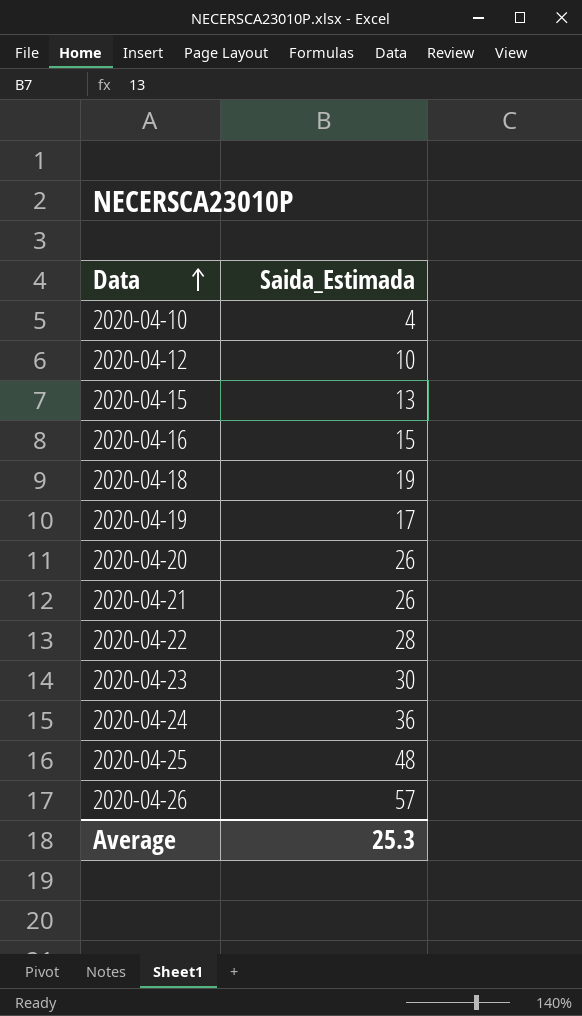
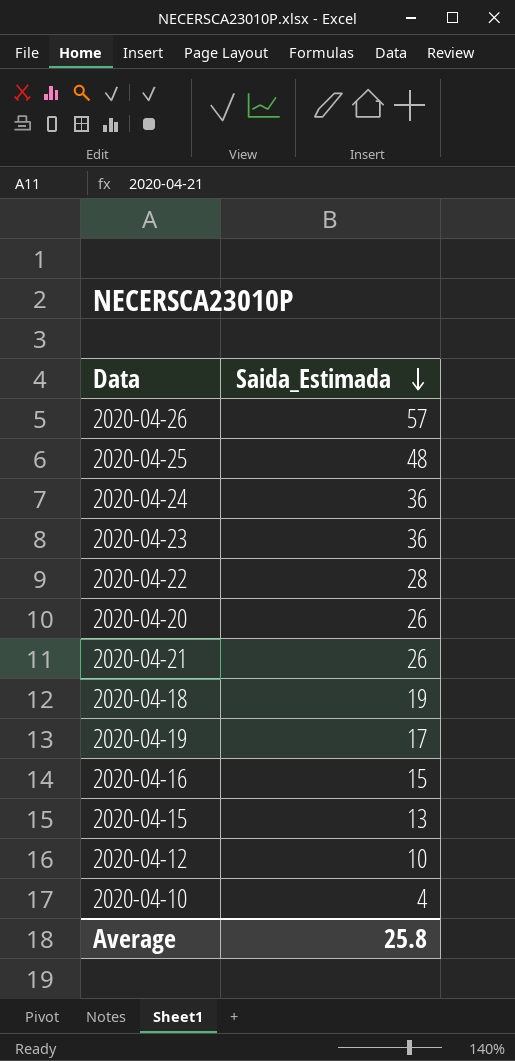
row order: Data ascending -> Saida_Estimada descending
2020-04-23 | Saida_Estimada: 30 -> 36
Average | Saida_Estimada: 25.3 -> 25.8

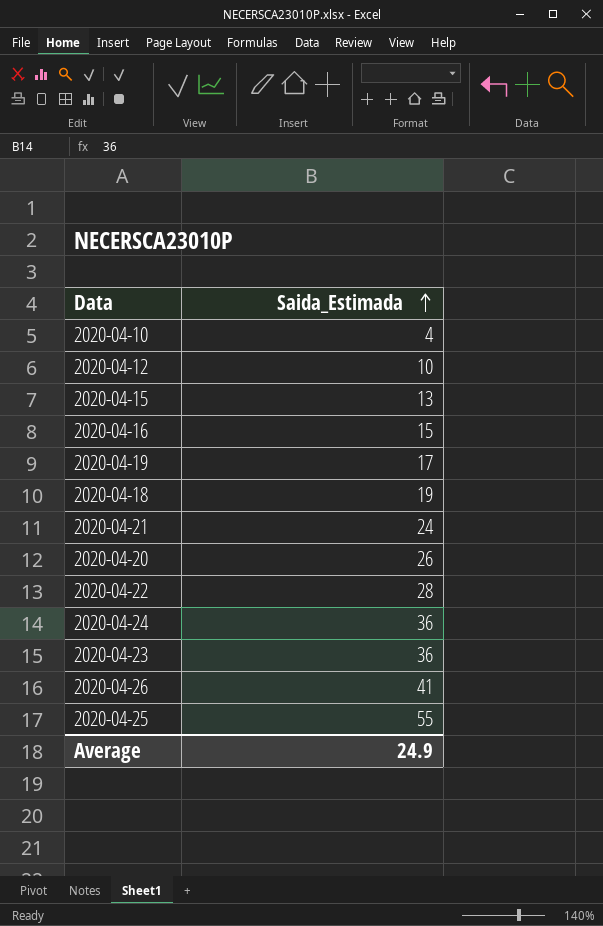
row order: Saida_Estimada descending -> Saida_Estimada ascending
2020-04-21 | Saida_Estimada: 26 -> 24
2020-04-26 | Saida_Estimada: 57 -> 41
2020-04-25 | Saida_Estimada: 48 -> 55
Average | Saida_Estimada: 25.8 -> 24.9

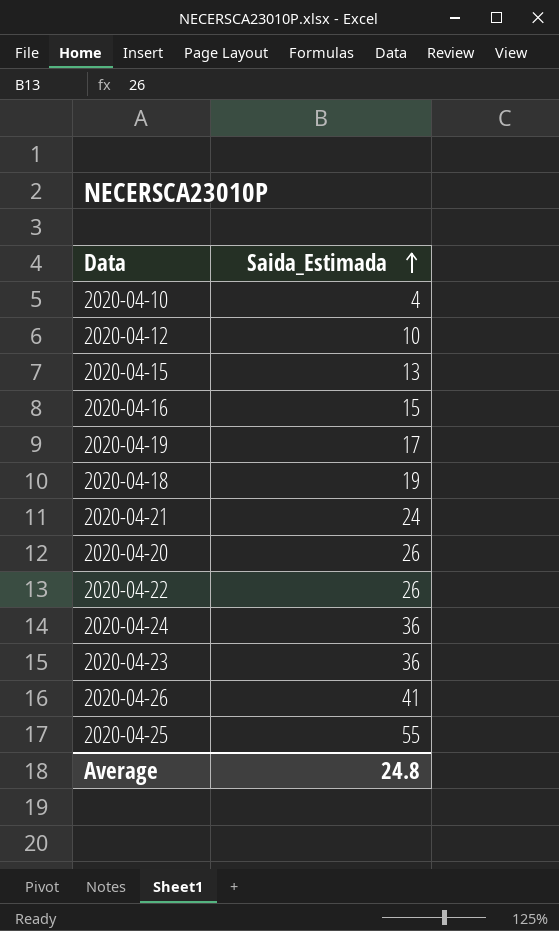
2020-04-22 | Saida_Estimada: 28 -> 26
Average | Saida_Estimada: 24.9 -> 24.8

